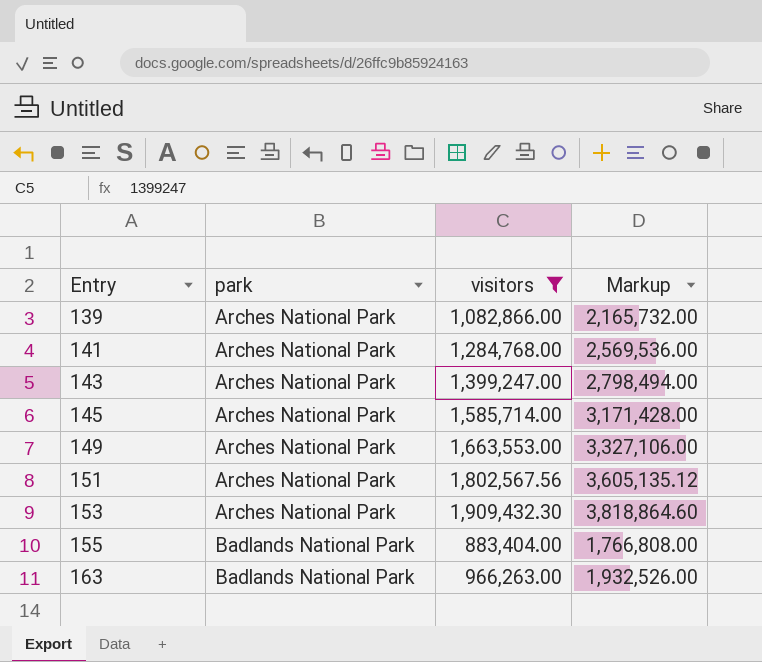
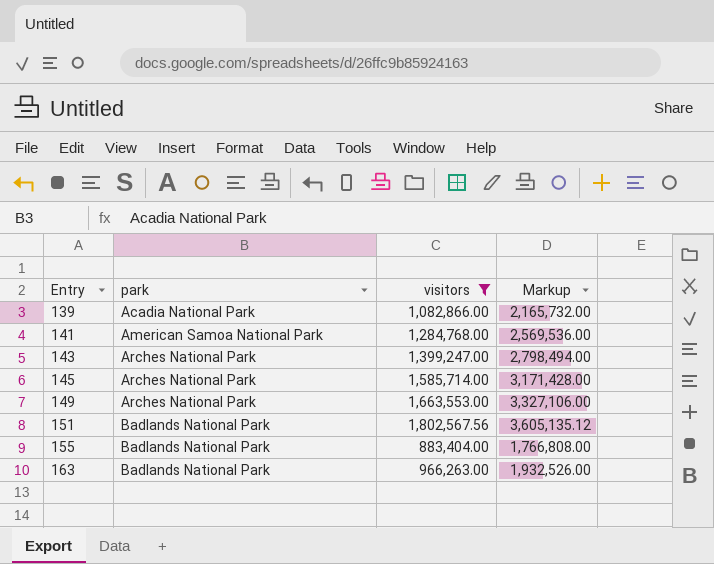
row 153: Arches National Park | 1,909,432.30 | 3,818,864.60 -> none
139 | park: Arches National Park -> Acadia National Park
141 | park: Arches National Park -> American Samoa National Park
151 | park: Arches National Park -> Badlands National Park

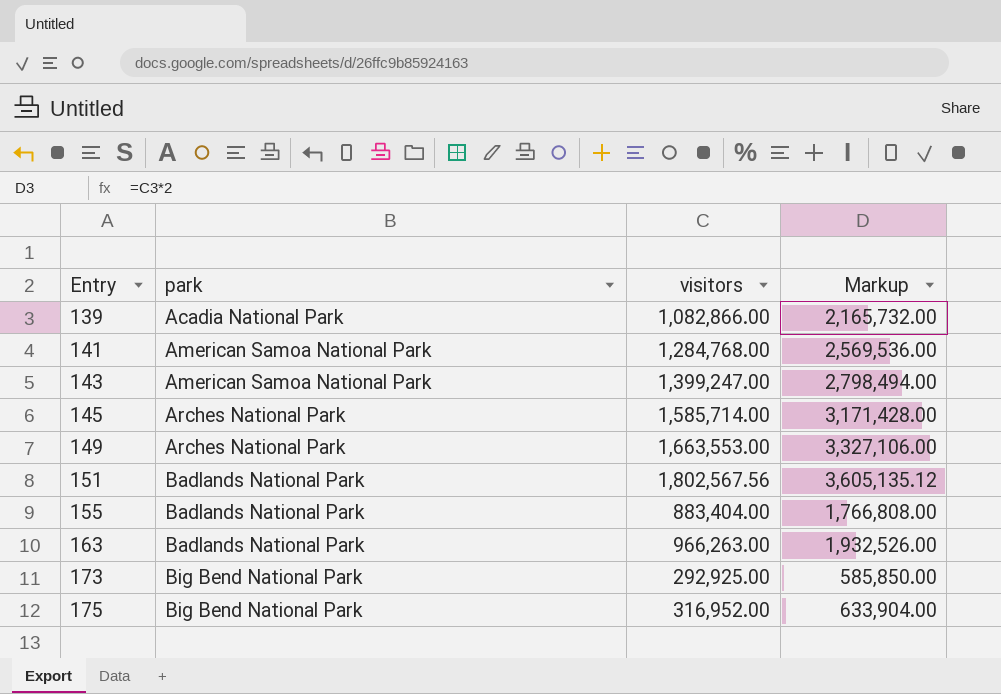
filter: visitors >= 883,404.00 -> none
143 | park: Arches National Park -> American Samoa National Park

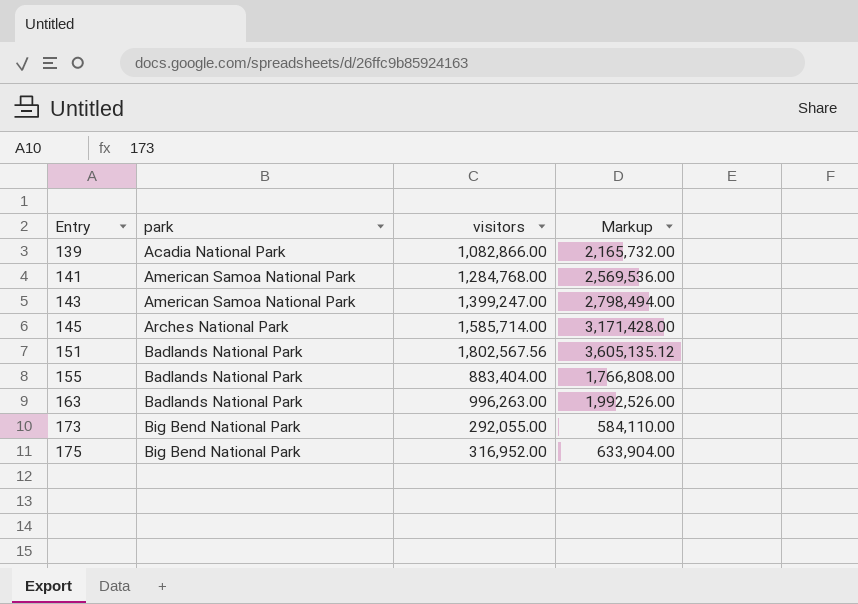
row 149: Arches National Park | 1,663,553.00 | 3,327,106.00 -> none
163 | visitors: 966,263.00 -> 996,263.00
163 | Markup: 1,932,526.00 -> 1,992,526.00
173 | visitors: 292,925.00 -> 292,055.00
173 | Markup: 585,850.00 -> 584,110.00

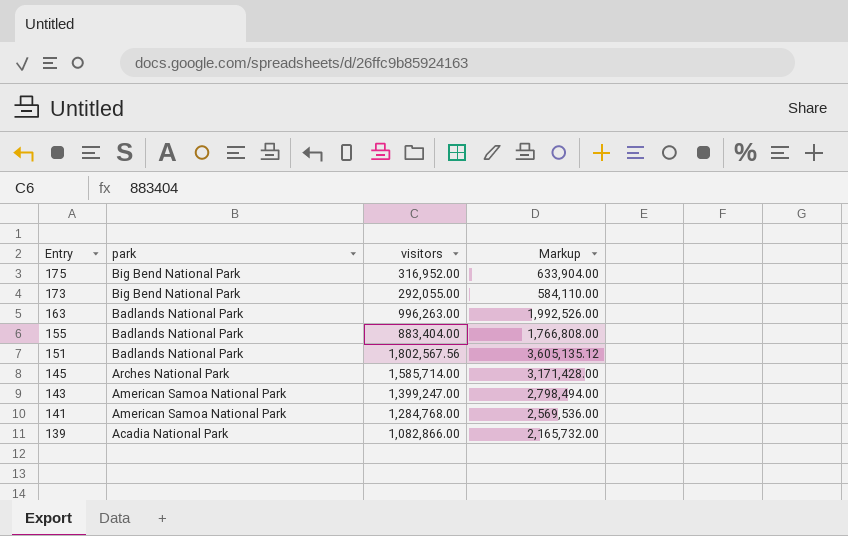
row order: Entry ascending -> Entry descending

